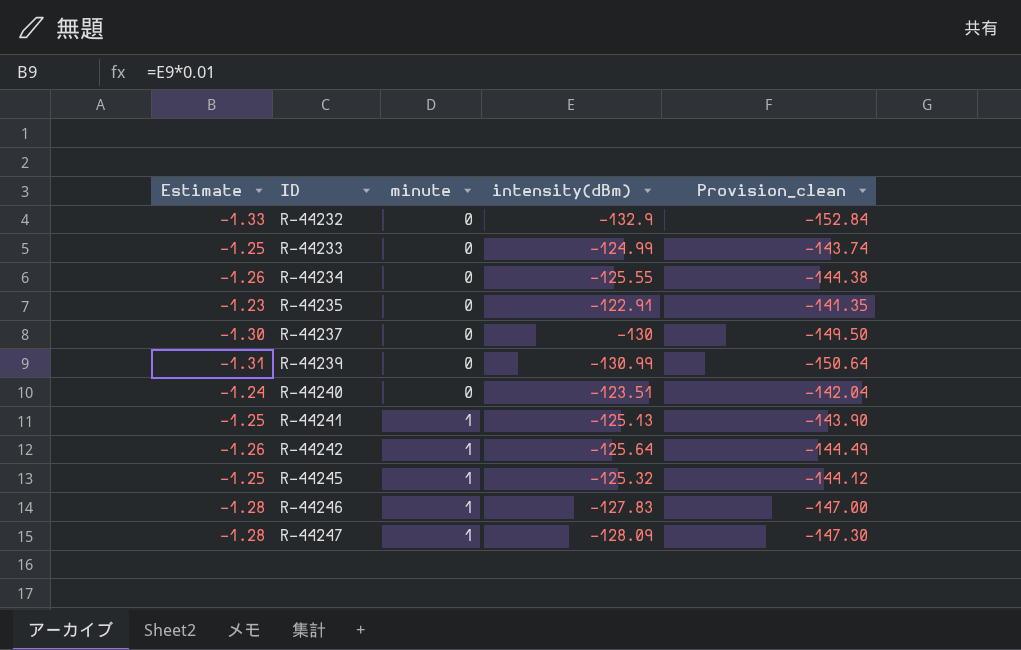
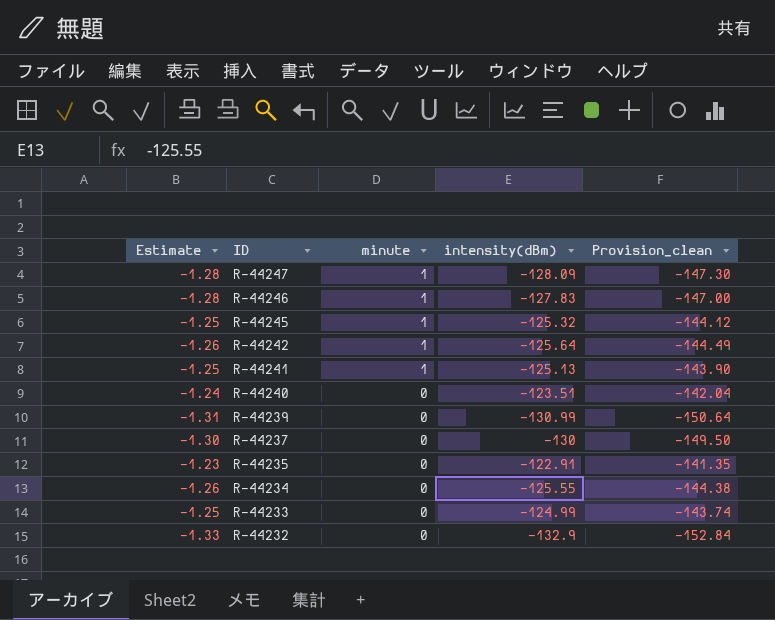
row order: ID ascending -> ID descending

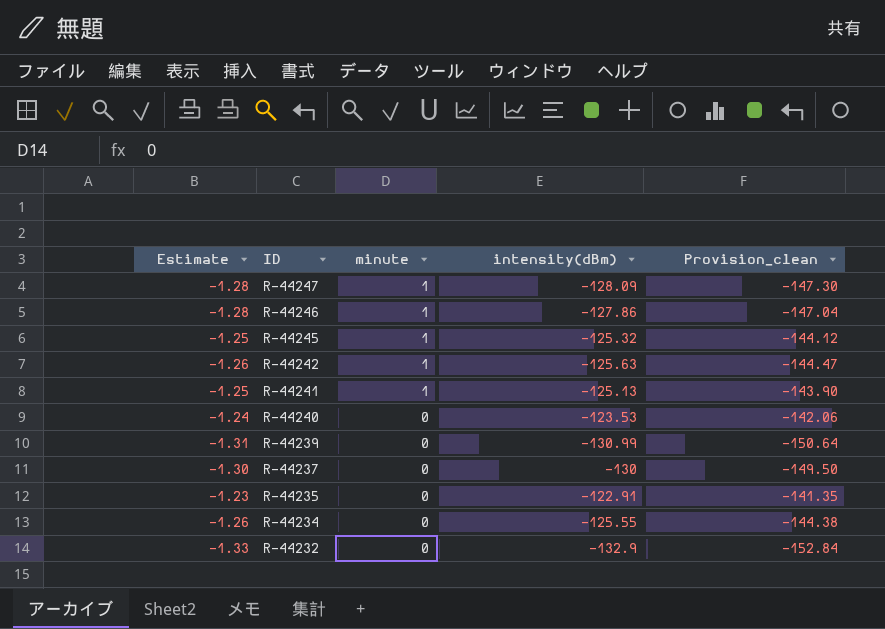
row R-44233: -1.25 | 0 | -124.99 | -143.74 -> none
R-44246 | intensity(dBm): -127.83 -> -127.86
R-44246 | Provision_clean: -147.00 -> -147.04
R-44242 | intensity(dBm): -125.64 -> -125.63
R-44242 | Provision_clean: -144.49 -> -144.47
R-44240 | intensity(dBm): -123.51 -> -123.53
R-44240 | Provision_clean: -142.04 -> -142.06

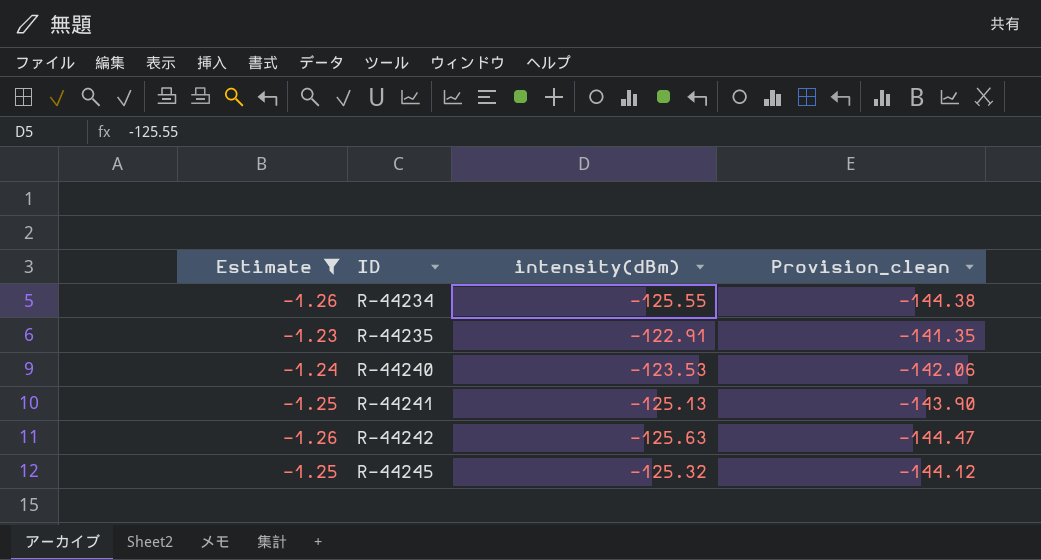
filter: none -> Estimate >= -1.26
row order: ID descending -> ID ascending
column minute | position: 3 -> none

